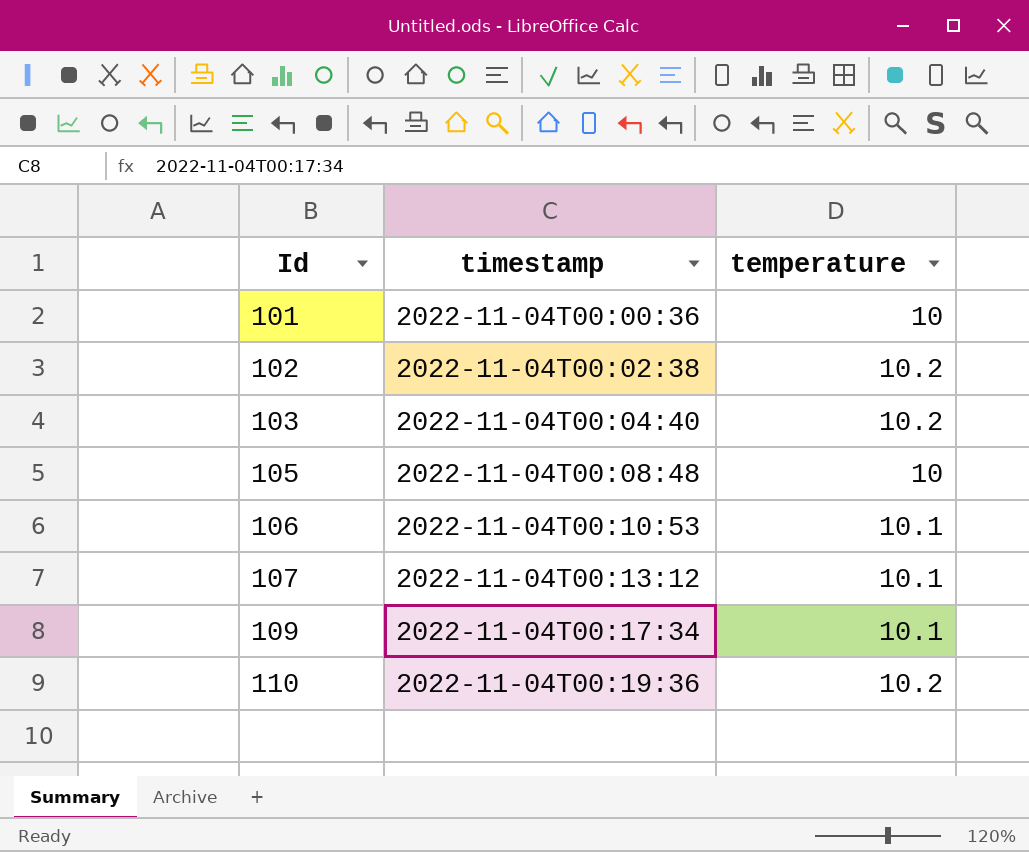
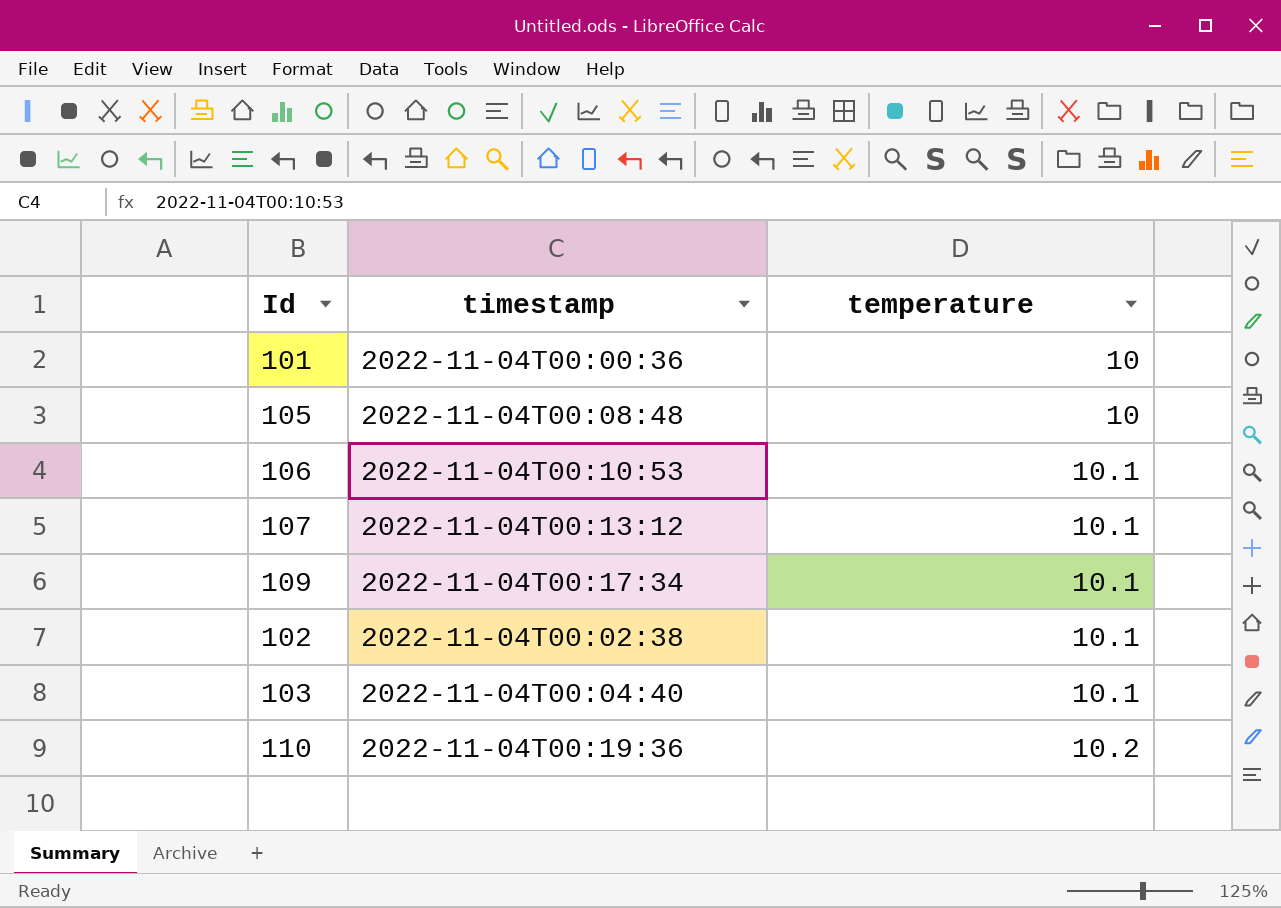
row order: Id ascending -> temperature ascending
102 | temperature: 10.2 -> 10.1
103 | temperature: 10.2 -> 10.1

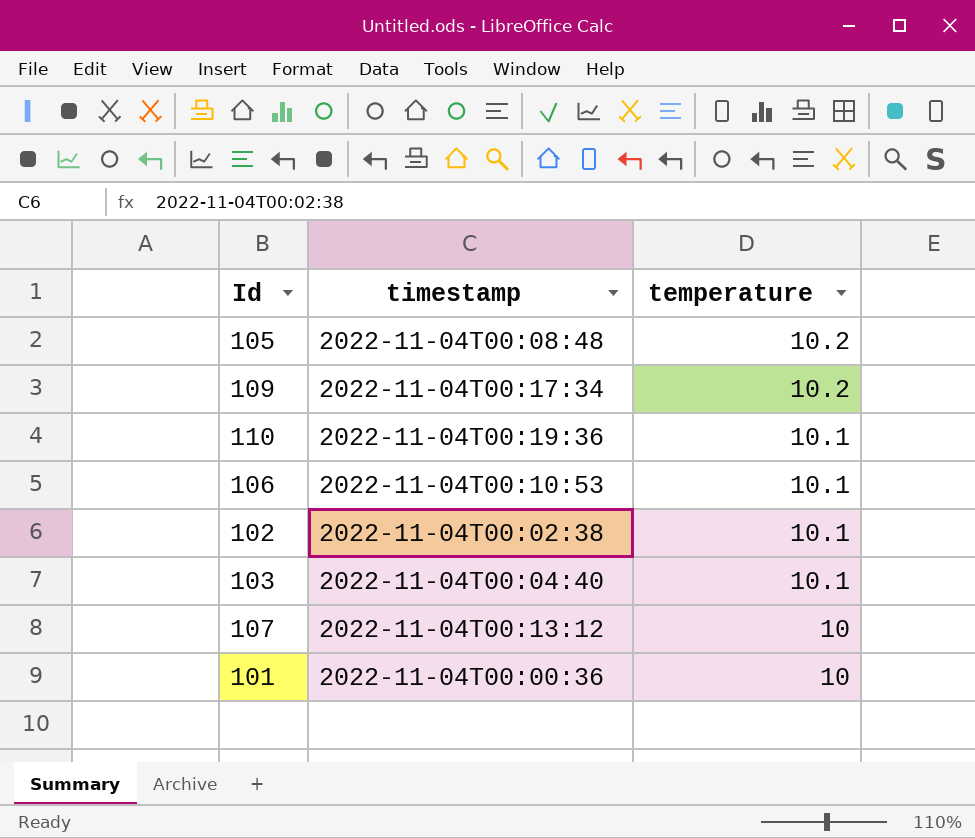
row order: temperature ascending -> temperature descending
105 | temperature: 10 -> 10.2
109 | temperature: 10.1 -> 10.2
110 | temperature: 10.2 -> 10.1
107 | temperature: 10.1 -> 10

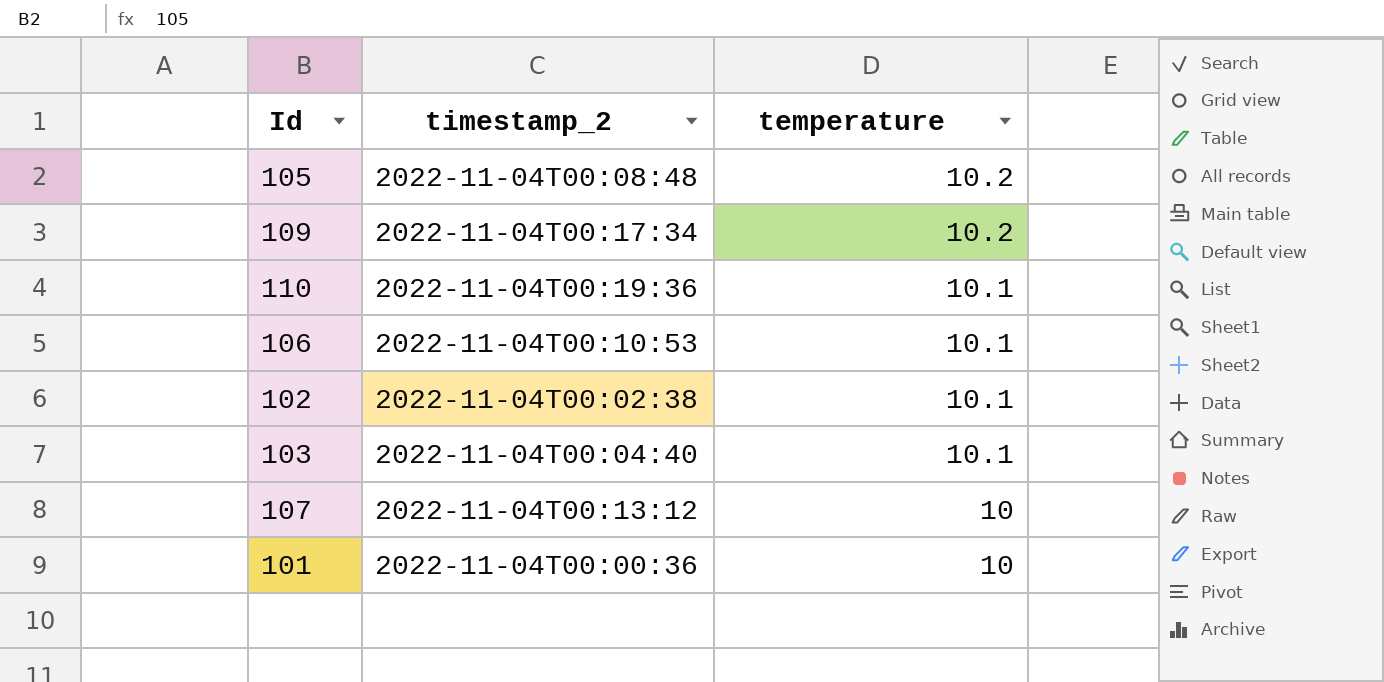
column name: timestamp -> timestamp_2

